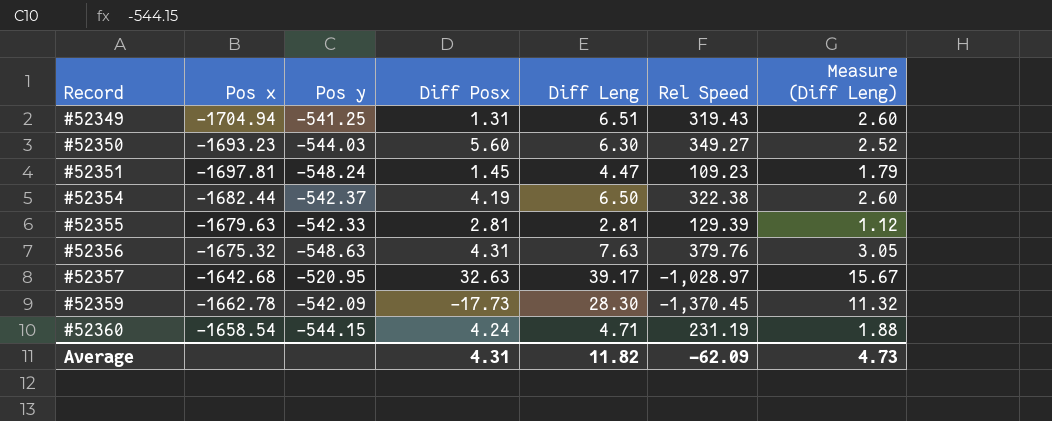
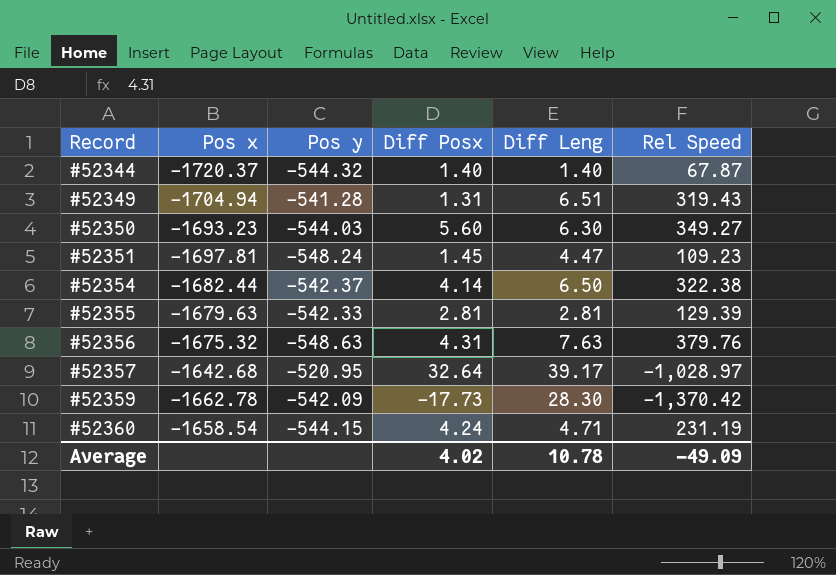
column Measure (Diff Leng) | formula: [Diff Leng] * 0.4 -> none
row #52344: none -> -1720.37 | -544.32 | 1.40 | 1.40 | 67.87
#52349 | Pos y: -541.25 -> -541.28
#52354 | Diff Posx: 4.19 -> 4.14
#52357 | Diff Posx: 32.63 -> 32.64
#52359 | Rel Speed: -1,370.45 -> -1,370.42
Average | Diff Posx: 4.31 -> 4.02
Average | Diff Leng: 11.82 -> 10.78
Average | Rel Speed: -62.09 -> -49.09

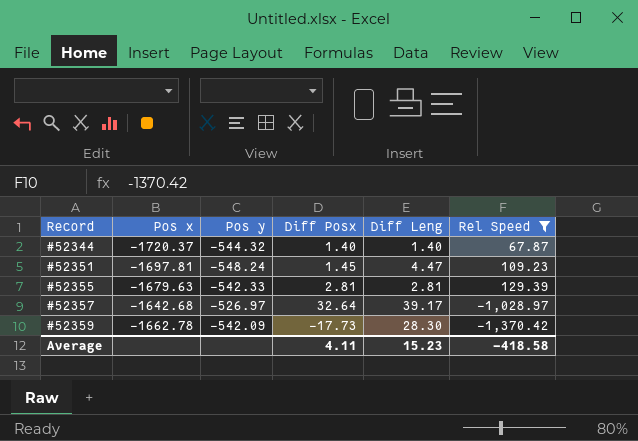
filter: none -> Rel Speed <= 129.39
#52357 | Pos y: -520.95 -> -526.97
Average | Diff Posx: 4.02 -> 4.11
Average | Diff Leng: 10.78 -> 15.23
Average | Rel Speed: -49.09 -> -418.58

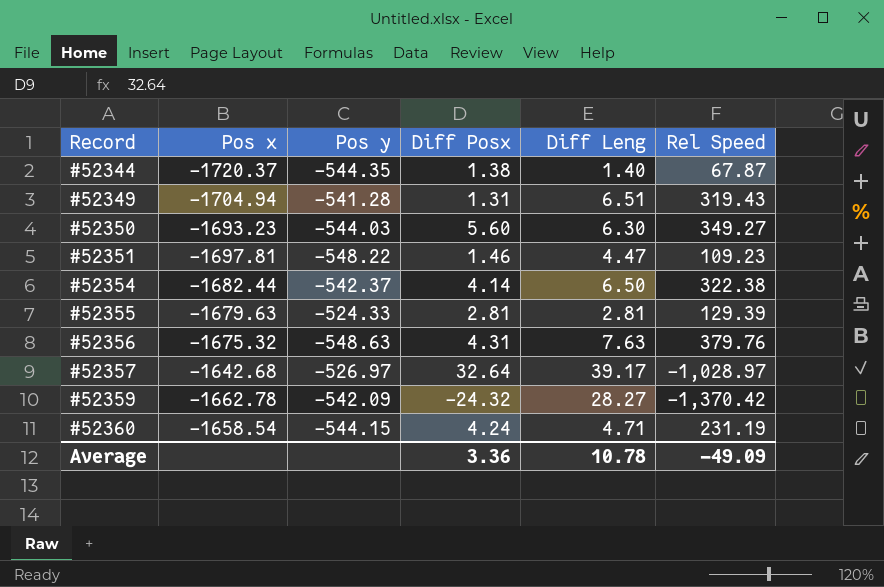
filter: Rel Speed <= 129.39 -> none
#52344 | Pos y: -544.32 -> -544.35
#52344 | Diff Posx: 1.40 -> 1.38
#52351 | Pos y: -548.24 -> -548.22
#52351 | Diff Posx: 1.45 -> 1.46
#52355 | Pos y: -542.33 -> -524.33
#52359 | Diff Posx: -17.73 -> -24.32
#52359 | Diff Leng: 28.30 -> 28.27
Average | Diff Posx: 4.11 -> 3.36
Average | Diff Leng: 15.23 -> 10.78
Average | Rel Speed: -418.58 -> -49.09

